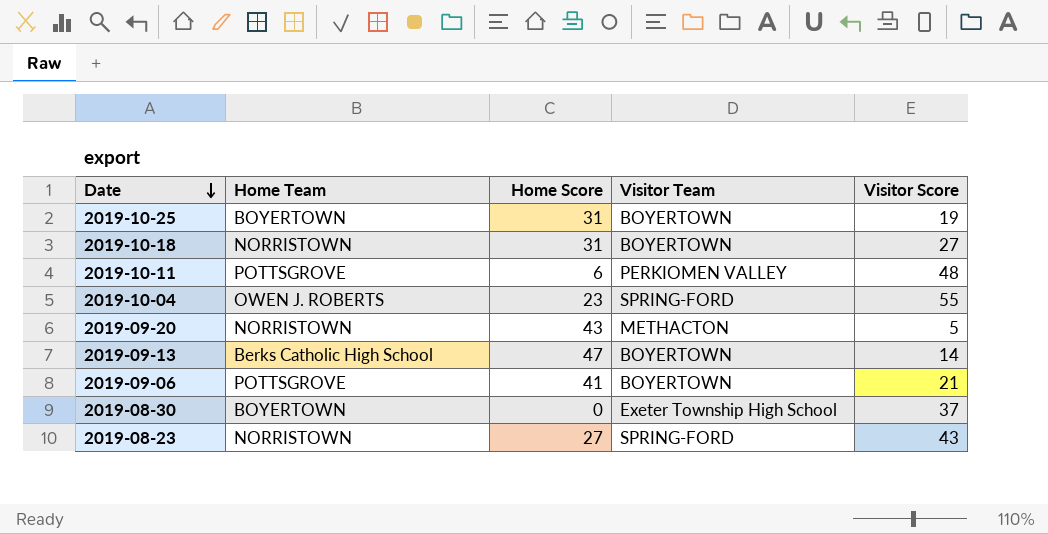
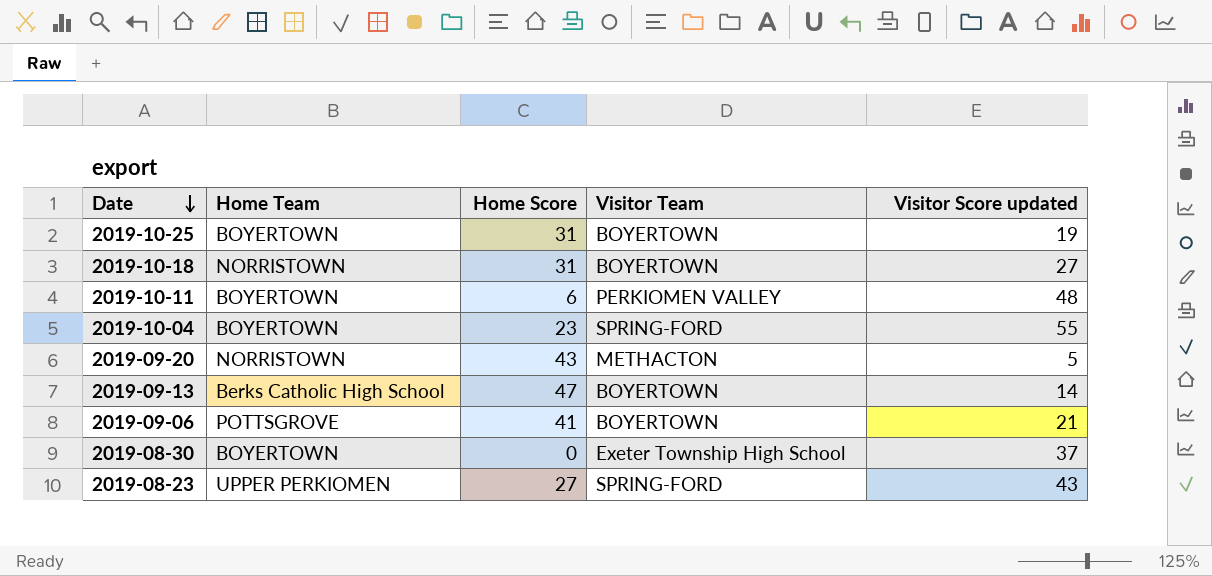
column name: Visitor Score -> Visitor Score updated
2019-10-11 | Home Team: POTTSGROVE -> BOYERTOWN
2019-10-04 | Home Team: OWEN J. ROBERTS -> BOYERTOWN
2019-08-23 | Home Team: NORRISTOWN -> UPPER PERKIOMEN

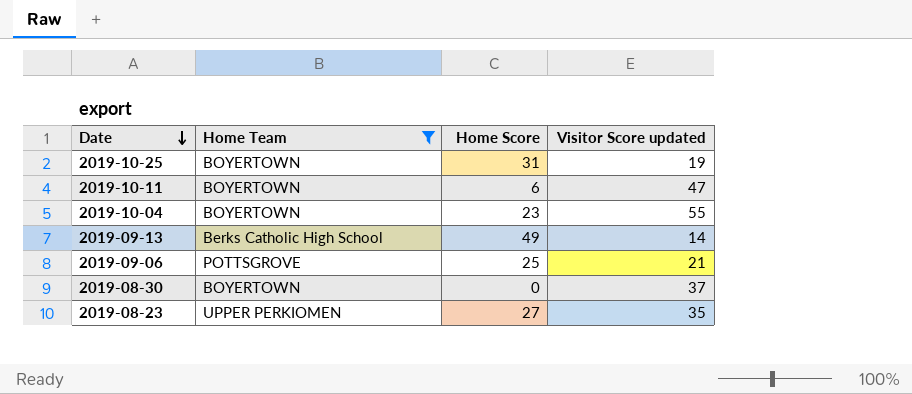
filter: none -> Home Team != NORRISTOWN
column Visitor Team | position: 4 -> none
2019-10-11 | Visitor Score updated: 48 -> 47
2019-09-13 | Home Score: 47 -> 49
2019-09-06 | Home Score: 41 -> 25
2019-08-23 | Visitor Score updated: 43 -> 35

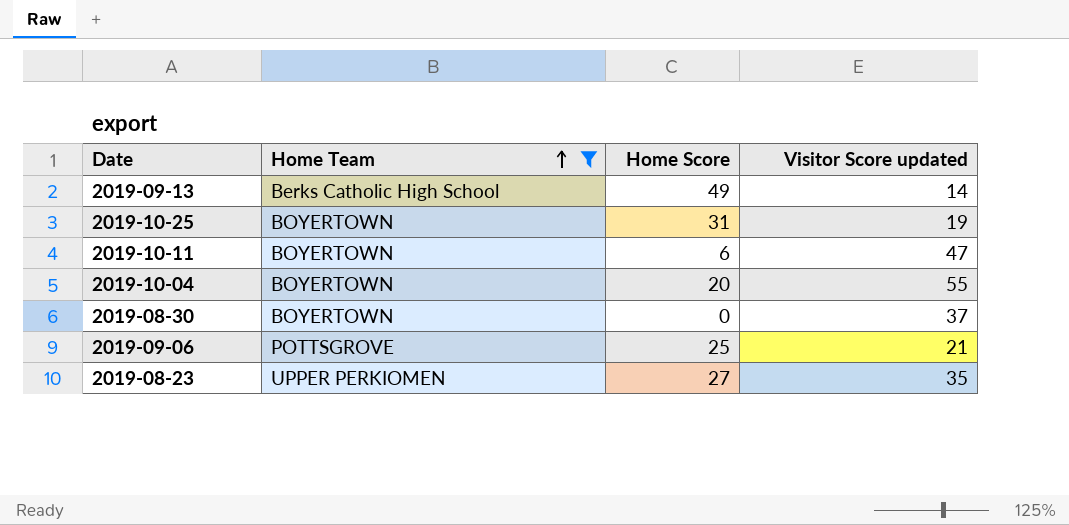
row order: Date descending -> Home Team ascending
2019-10-04 | Home Score: 23 -> 20

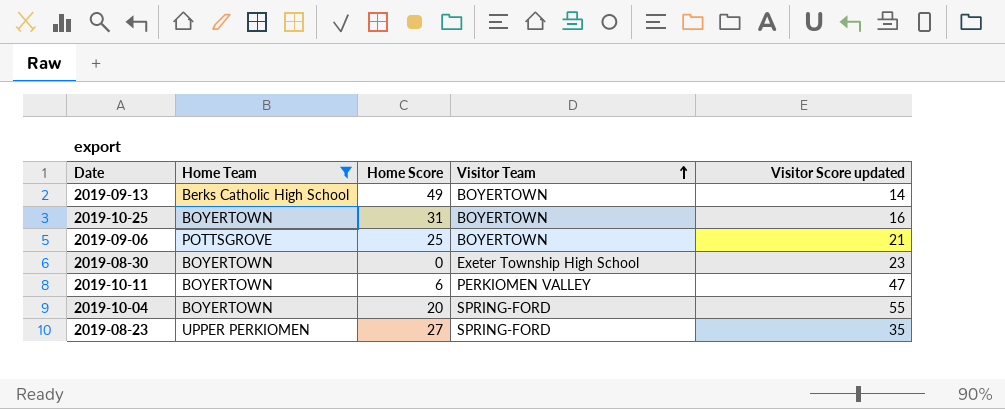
row order: Home Team ascending -> Visitor Team ascending
column Visitor Team | position: none -> 4
2019-10-25 | Visitor Score updated: 19 -> 16
2019-08-30 | Visitor Score updated: 37 -> 23

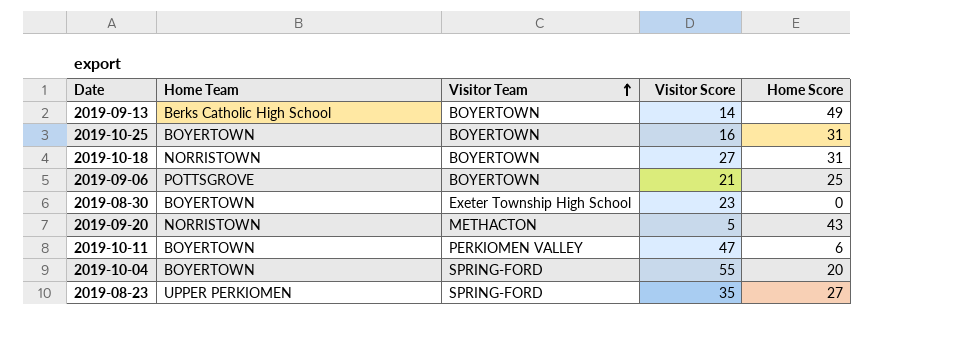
filter: Home Team != NORRISTOWN -> none
column name: Visitor Score updated -> Visitor Score
column Home Score | position: 3 -> 5

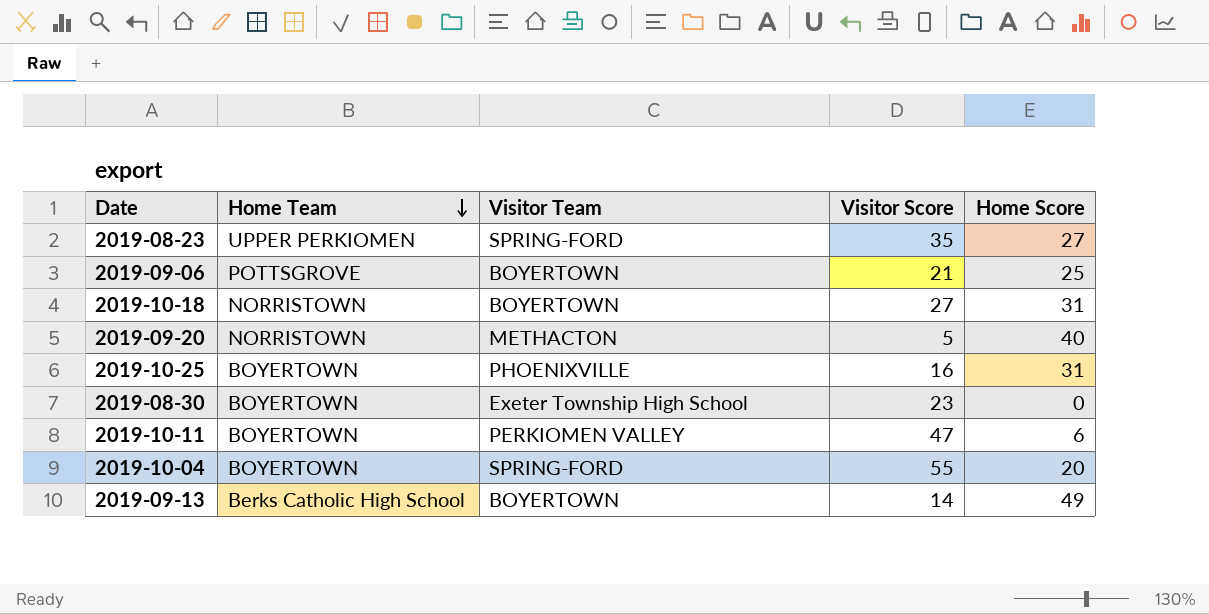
row order: Visitor Team ascending -> Home Team descending
2019-09-20 | Home Score: 43 -> 40
2019-10-25 | Visitor Team: BOYERTOWN -> PHOENIXVILLE

